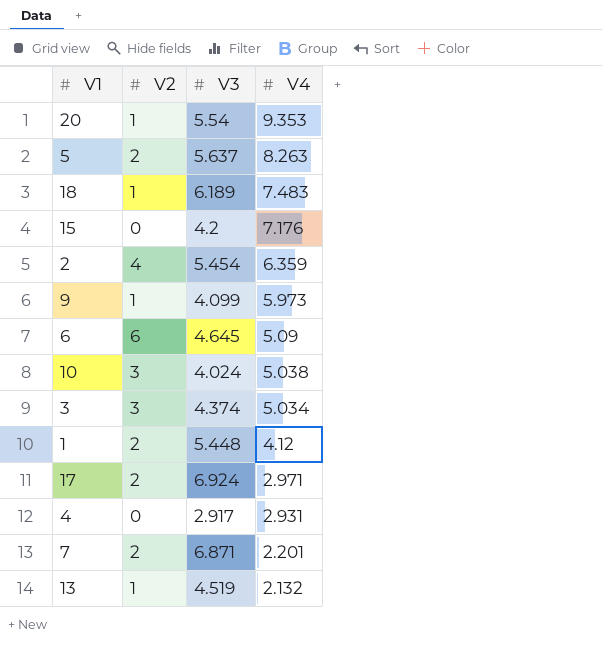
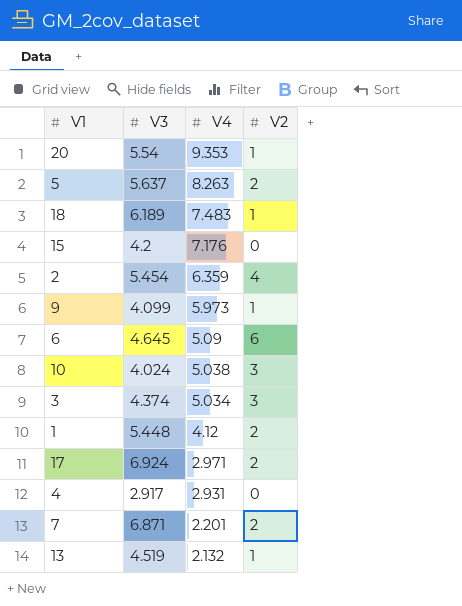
column V2 | position: 2 -> 4

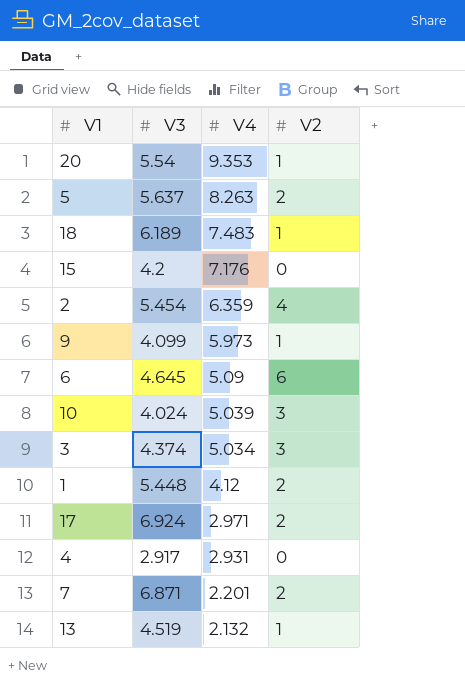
10 | V4: 5.038 -> 5.039

